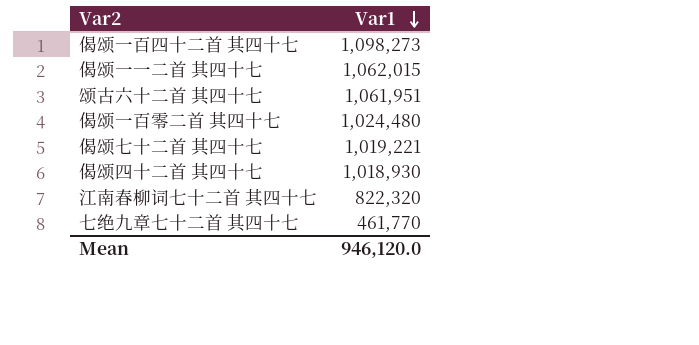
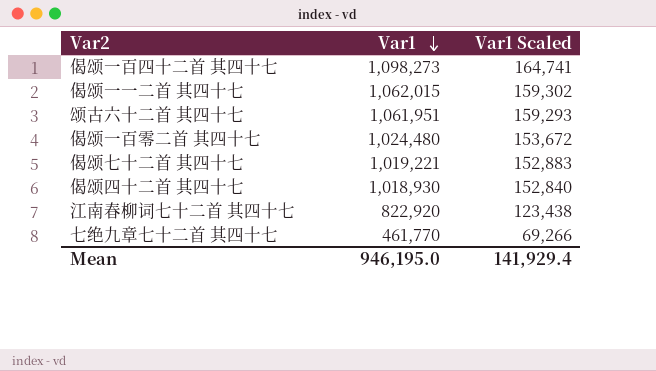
column Var1 Scaled | formula: none -> [Var1] * 0.15
江南春柳词七十二首 其四十七 | Var1: 822,320 -> 822,920
Mean | Var1: 946,120.0 -> 946,195.0

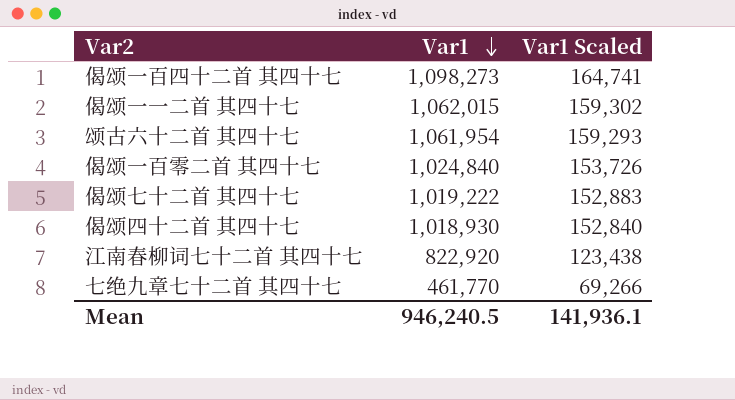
颂古六十二首 其四十七 | Var1: 1,061,951 -> 1,061,954
偈颂一百零二首 其四十七 | Var1: 1,024,480 -> 1,024,840
偈颂一百零二首 其四十七 | Var1 Scaled: 153,672 -> 153,726
偈颂七十二首 其四十七 | Var1: 1,019,221 -> 1,019,222
Mean | Var1: 946,195.0 -> 946,240.5
Mean | Var1 Scaled: 141,929.4 -> 141,936.1

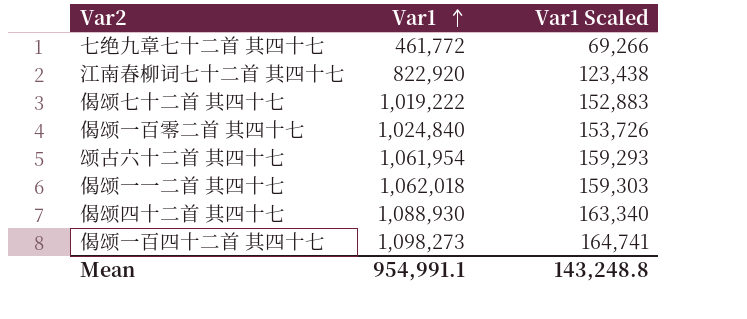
row order: Var1 descending -> Var1 ascending
七绝九章七十二首 其四十七 | Var1: 461,770 -> 461,772
偈颂一一二首 其四十七 | Var1: 1,062,015 -> 1,062,018
偈颂一一二首 其四十七 | Var1 Scaled: 159,302 -> 159,303
偈颂四十二首 其四十七 | Var1: 1,018,930 -> 1,088,930
偈颂四十二首 其四十七 | Var1 Scaled: 152,840 -> 163,340
Mean | Var1: 946,240.5 -> 954,991.1
Mean | Var1 Scaled: 141,936.1 -> 143,248.8

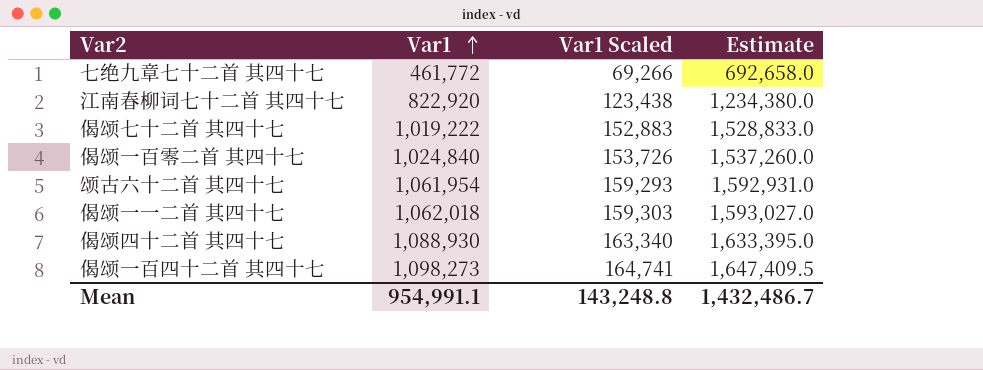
column Estimate | formula: none -> [Var1] * 1.5

